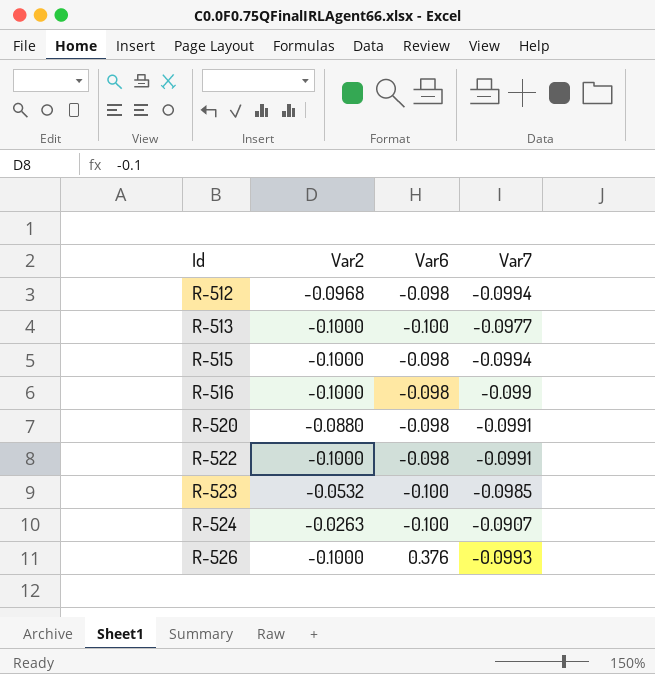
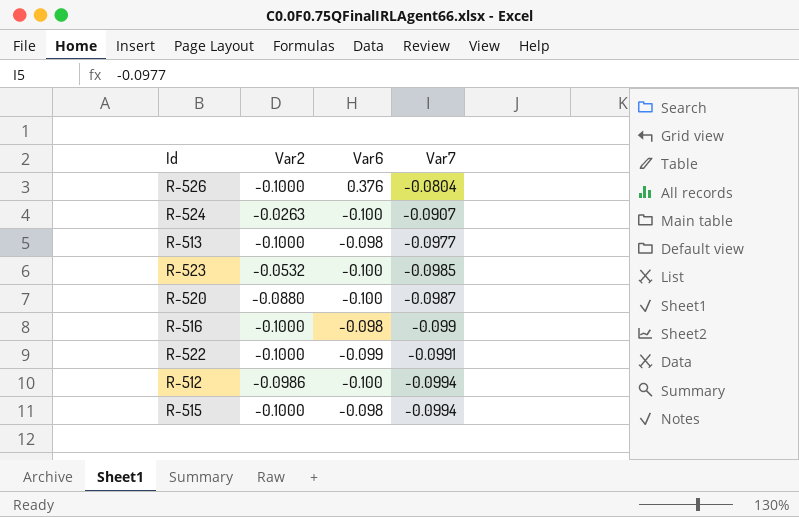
row order: Id ascending -> Var7 descending
R-526 | Var7: -0.0993 -> -0.0804
R-513 | Var6: -0.100 -> -0.098
R-520 | Var6: -0.098 -> -0.100
R-520 | Var7: -0.0991 -> -0.0987
R-522 | Var6: -0.098 -> -0.099
R-512 | Var2: -0.0968 -> -0.0986
R-512 | Var6: -0.098 -> -0.100

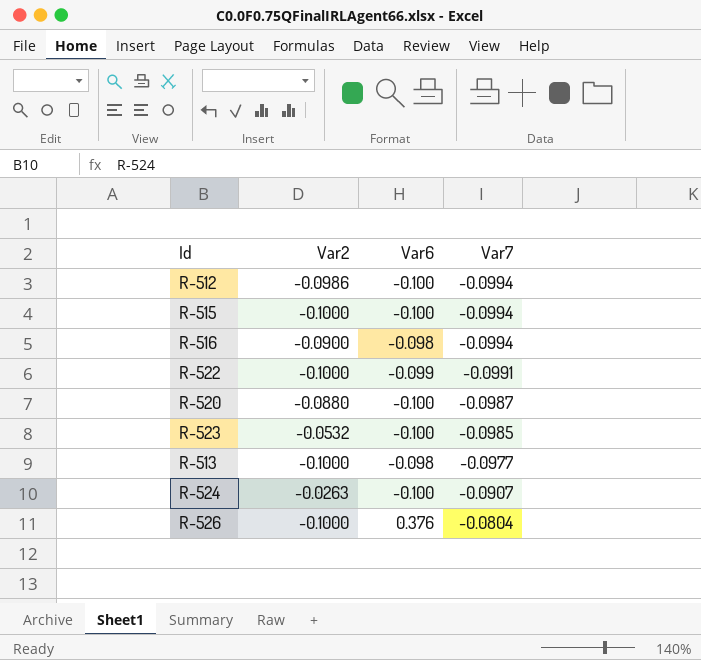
row order: Var7 descending -> Var7 ascending
R-515 | Var6: -0.098 -> -0.100
R-516 | Var2: -0.1000 -> -0.0900
R-516 | Var7: -0.099 -> -0.0994

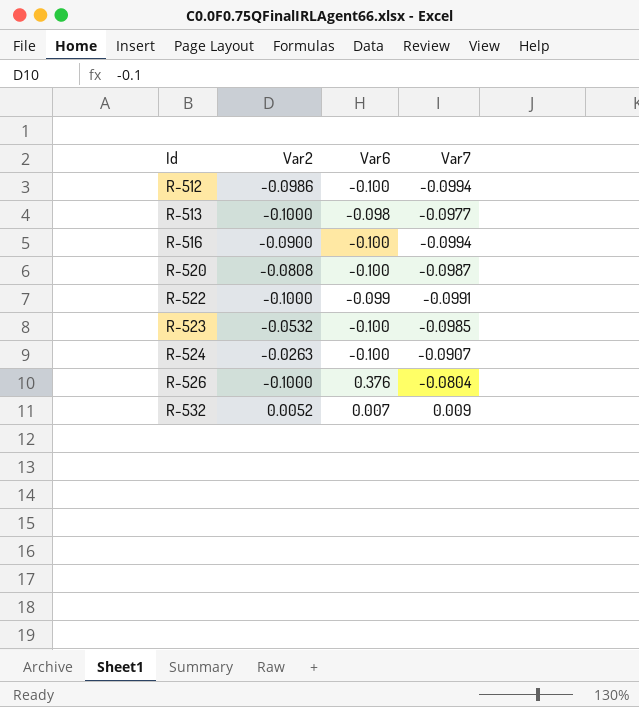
row order: Var7 ascending -> Id ascending
row R-515: -0.1000 | -0.100 | -0.0994 -> none
R-516 | Var6: -0.098 -> -0.100
R-520 | Var2: -0.0880 -> -0.0808
row R-532: none -> 0.0052 | 0.007 | 0.009

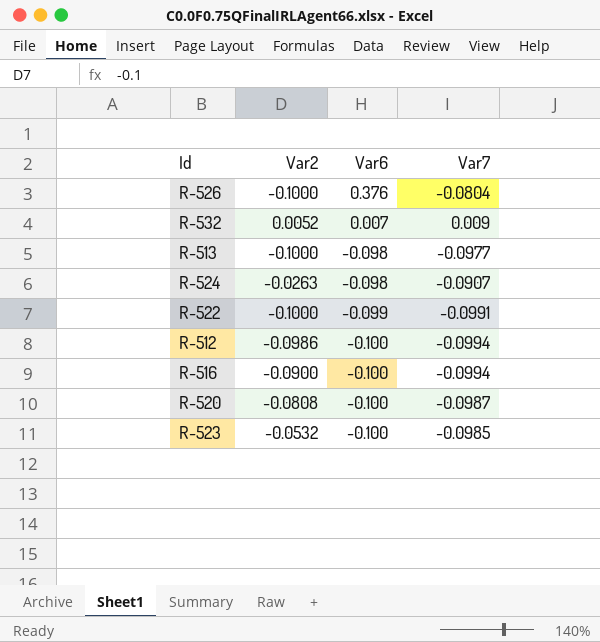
row order: Id ascending -> Var6 descending
R-524 | Var6: -0.100 -> -0.098

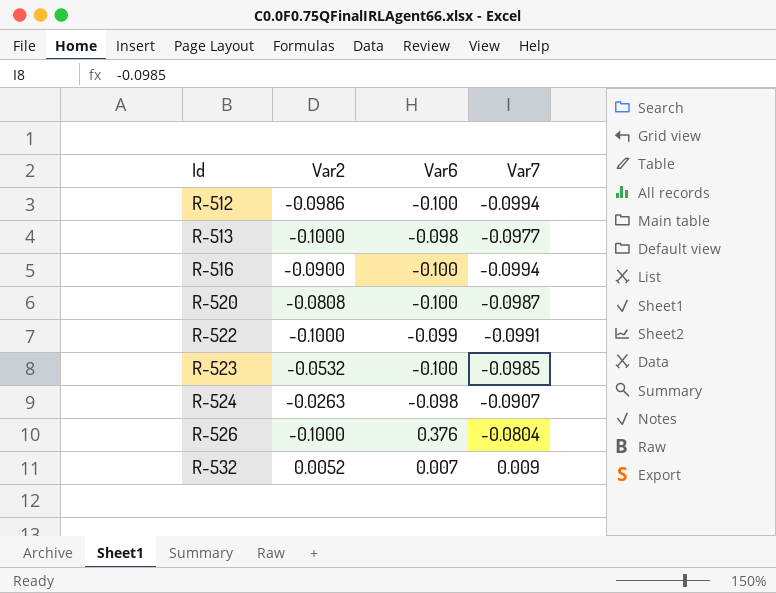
row order: Var6 descending -> Id ascending

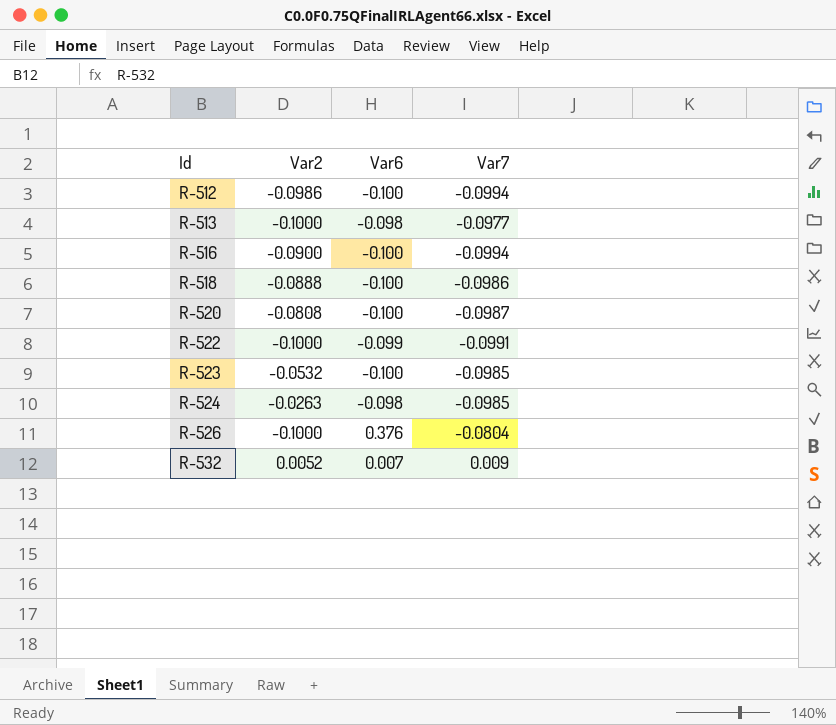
row R-518: none -> -0.0888 | -0.100 | -0.0986
R-524 | Var7: -0.0907 -> -0.0985

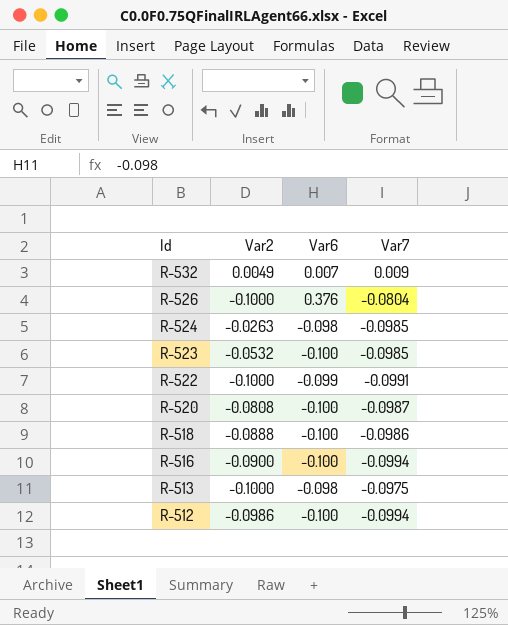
row order: Id ascending -> Id descending
R-532 | Var2: 0.0052 -> 0.0049
R-513 | Var7: -0.0977 -> -0.0975

